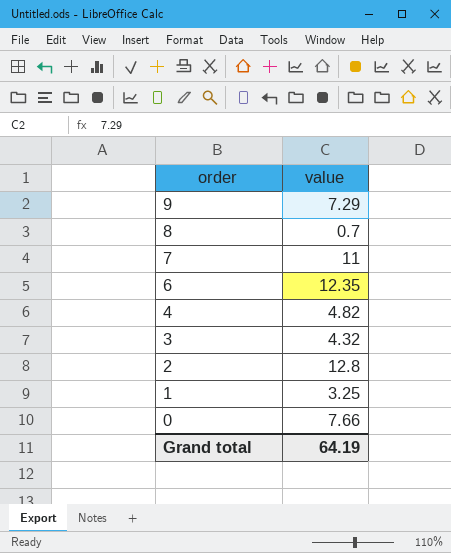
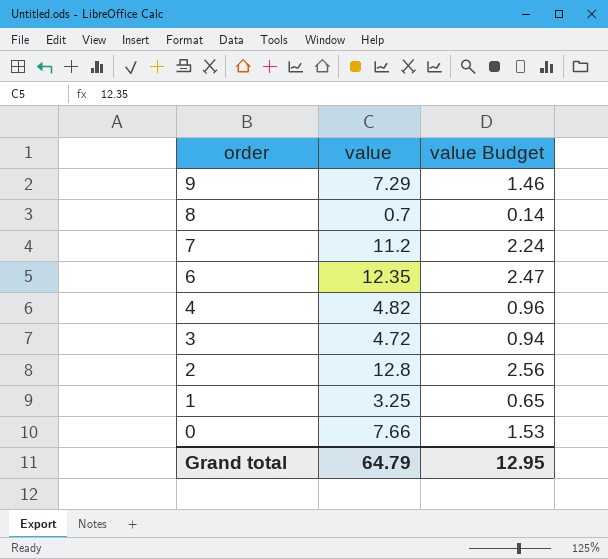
column value Budget | formula: none -> [value] * 0.2
7 | value: 11 -> 11.2
3 | value: 4.32 -> 4.72
Grand total | value: 64.19 -> 64.79

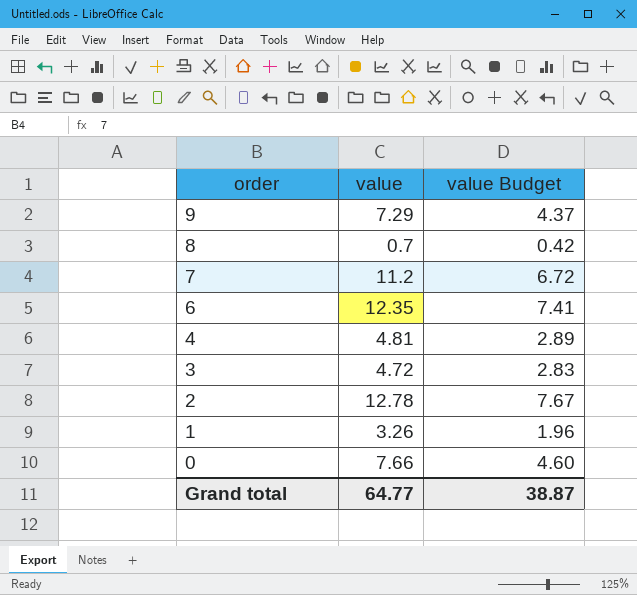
column value Budget | formula: [value] * 0.2 -> [value] * 0.6
4 | value: 4.82 -> 4.81
2 | value: 12.8 -> 12.78
1 | value: 3.25 -> 3.26
Grand total | value: 64.79 -> 64.77
Grand total | value Budget: 12.95 -> 38.87

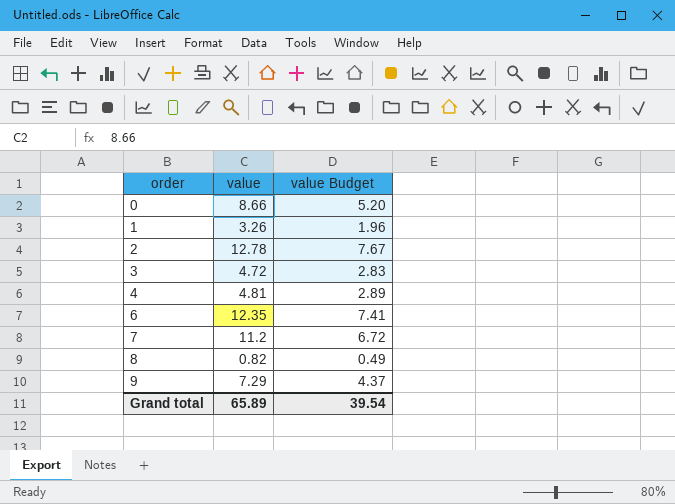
row order: order descending -> order ascending
0 | value: 7.66 -> 8.66
0 | value Budget: 4.60 -> 5.20
8 | value: 0.7 -> 0.82
8 | value Budget: 0.42 -> 0.49
Grand total | value: 64.77 -> 65.89
Grand total | value Budget: 38.87 -> 39.54

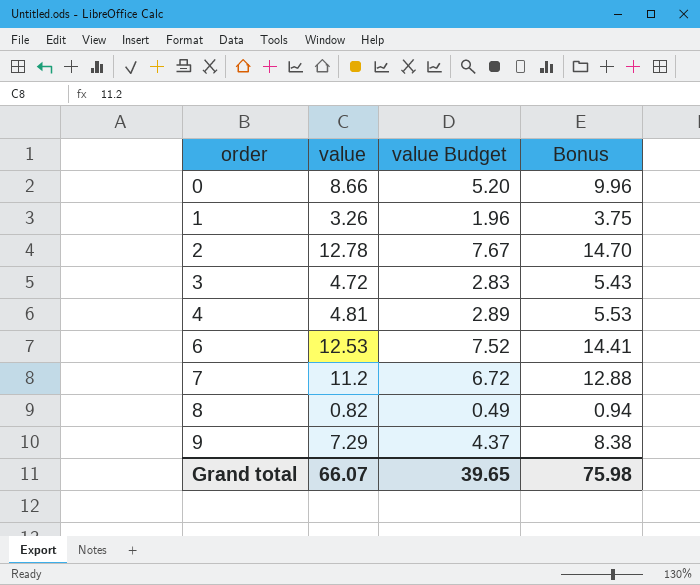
column Bonus | formula: none -> [value] * 1.15
6 | value: 12.35 -> 12.53
6 | value Budget: 7.41 -> 7.52
Grand total | value: 65.89 -> 66.07
Grand total | value Budget: 39.54 -> 39.65

